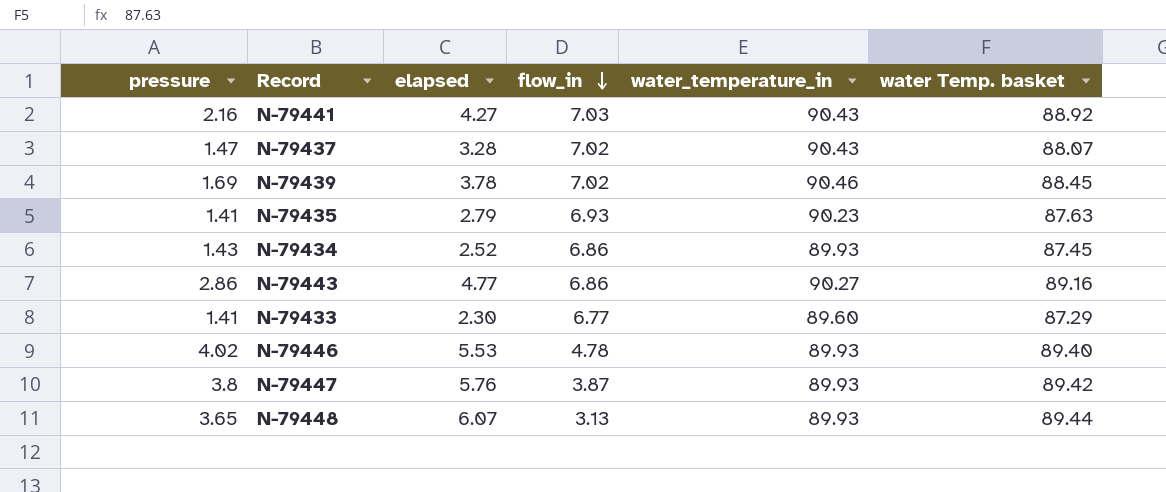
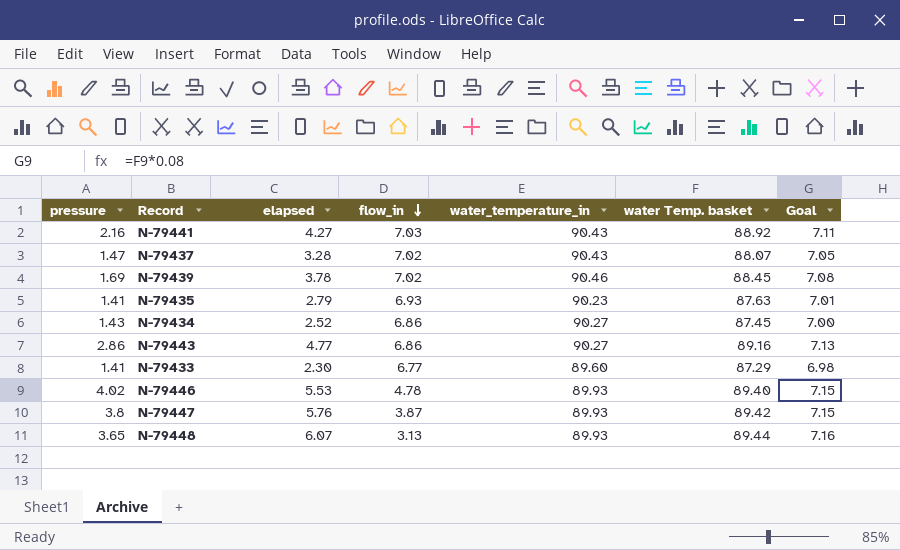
column Goal | formula: none -> [water Temp. basket] * 0.08
N-79434 | water_temperature_in: 89.93 -> 90.27

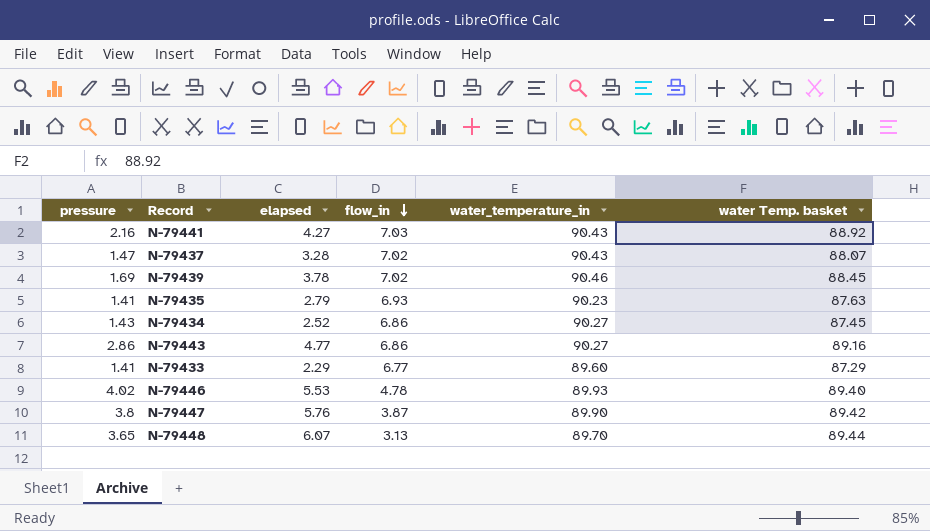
column Goal | formula: [water Temp. basket] * 0.08 -> none
N-79433 | elapsed: 2.30 -> 2.29
N-79447 | water_temperature_in: 89.93 -> 89.90
N-79448 | water_temperature_in: 89.93 -> 89.70

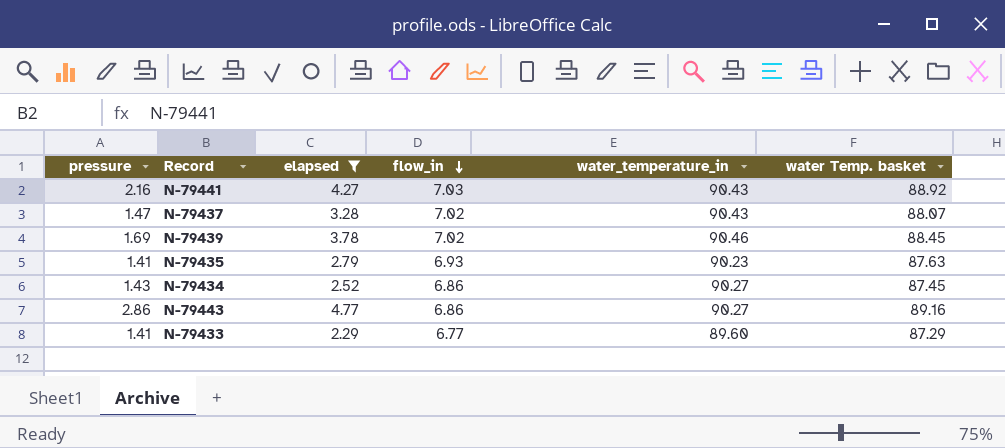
filter: none -> elapsed <= 4.77

